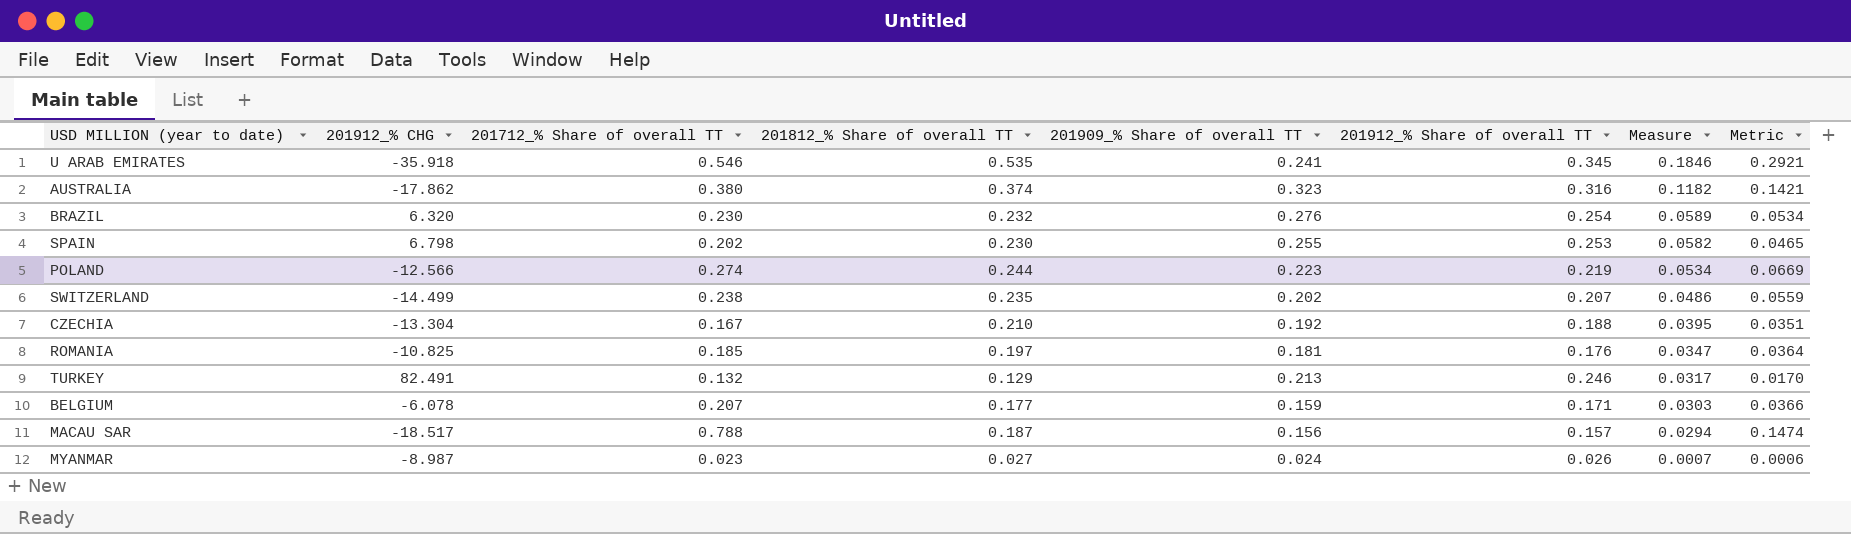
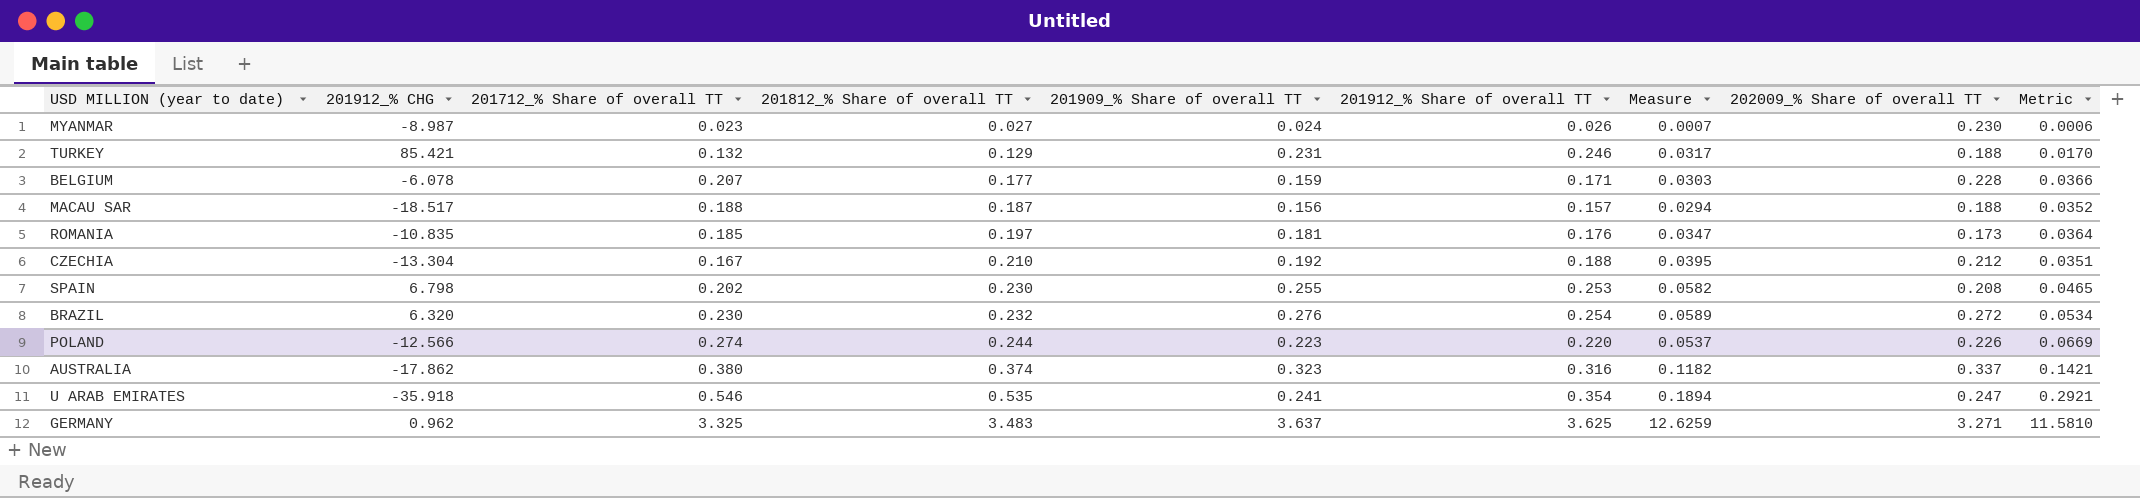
row order: Measure descending -> 201812_% Share of overall TT ascending
column 202009_% Share of overall TT | position: none -> 8
row SWITZERLAND: -14.499 | 0.238 | 0.235 | 0.202 | 0.207 | 0.0486 | 0.0559 -> none
TURKEY | 201912_% CHG: 82.491 -> 85.421
TURKEY | 201909_% Share of overall TT: 0.213 -> 0.231
MACAU SAR | 201712_% Share of overall TT: 0.788 -> 0.188
MACAU SAR | Metric: 0.1474 -> 0.0352
ROMANIA | 201912_% CHG: -10.825 -> -10.835
POLAND | 201912_% Share of overall TT: 0.219 -> 0.220
POLAND | Measure: 0.0534 -> 0.0537
U ARAB EMIRATES | 201912_% Share of overall TT: 0.345 -> 0.354
U ARAB EMIRATES | Measure: 0.1846 -> 0.1894
row GERMANY: none -> 0.962 | 3.325 | 3.483 | 3.637 | 3.625 | 12.6259 | 3.271 | 11.5810

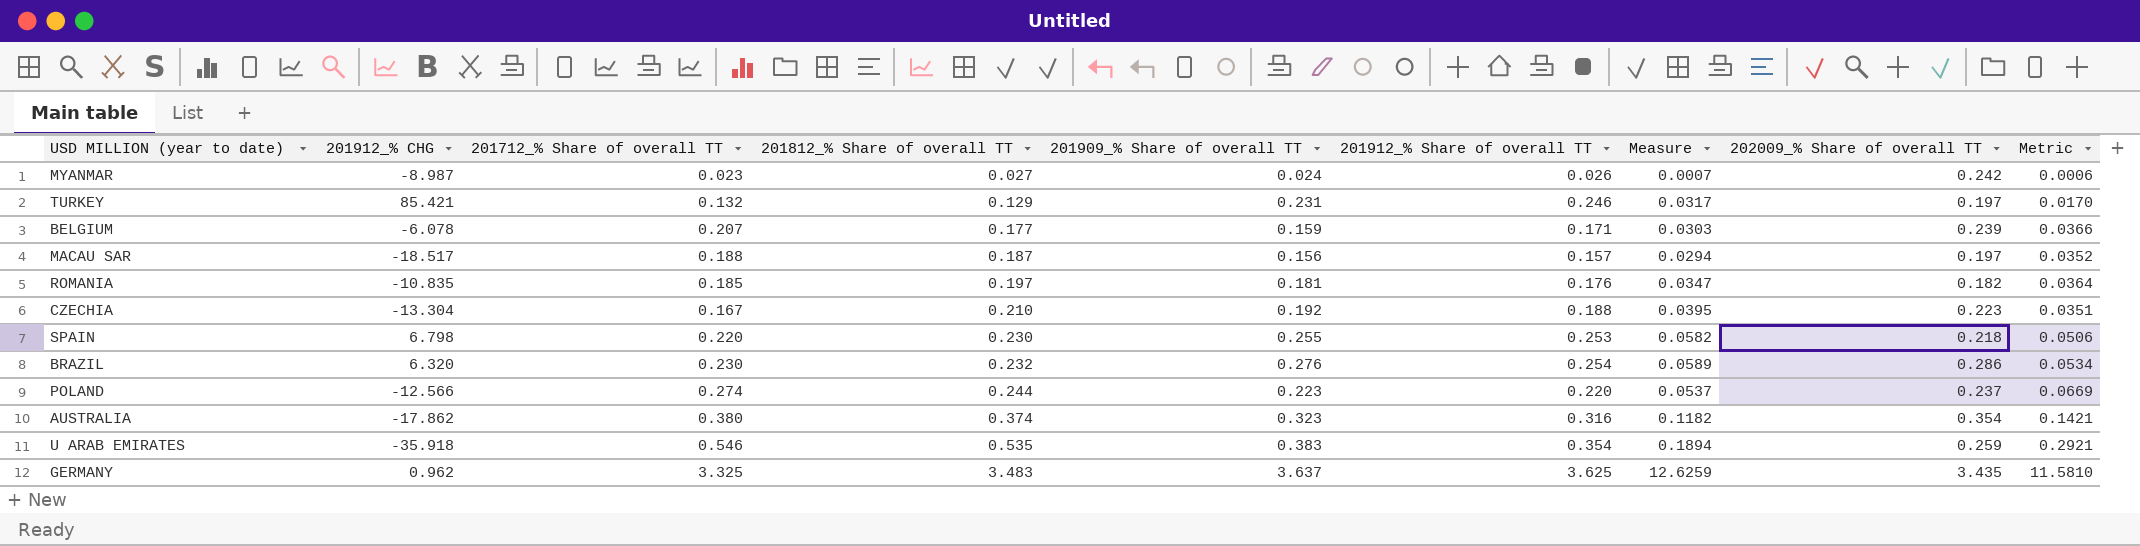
MYANMAR | 202009_% Share of overall TT: 0.230 -> 0.242
TURKEY | 202009_% Share of overall TT: 0.188 -> 0.197
BELGIUM | 202009_% Share of overall TT: 0.228 -> 0.239
MACAU SAR | 202009_% Share of overall TT: 0.188 -> 0.197
ROMANIA | 202009_% Share of overall TT: 0.173 -> 0.182
CZECHIA | 202009_% Share of overall TT: 0.212 -> 0.223
SPAIN | 201712_% Share of overall TT: 0.202 -> 0.220
SPAIN | 202009_% Share of overall TT: 0.208 -> 0.218
SPAIN | Metric: 0.0465 -> 0.0506
BRAZIL | 202009_% Share of overall TT: 0.272 -> 0.286
POLAND | 202009_% Share of overall TT: 0.226 -> 0.237
AUSTRALIA | 202009_% Share of overall TT: 0.337 -> 0.354
U ARAB EMIRATES | 201909_% Share of overall TT: 0.241 -> 0.383
U ARAB EMIRATES | 202009_% Share of overall TT: 0.247 -> 0.259
GERMANY | 202009_% Share of overall TT: 3.271 -> 3.435

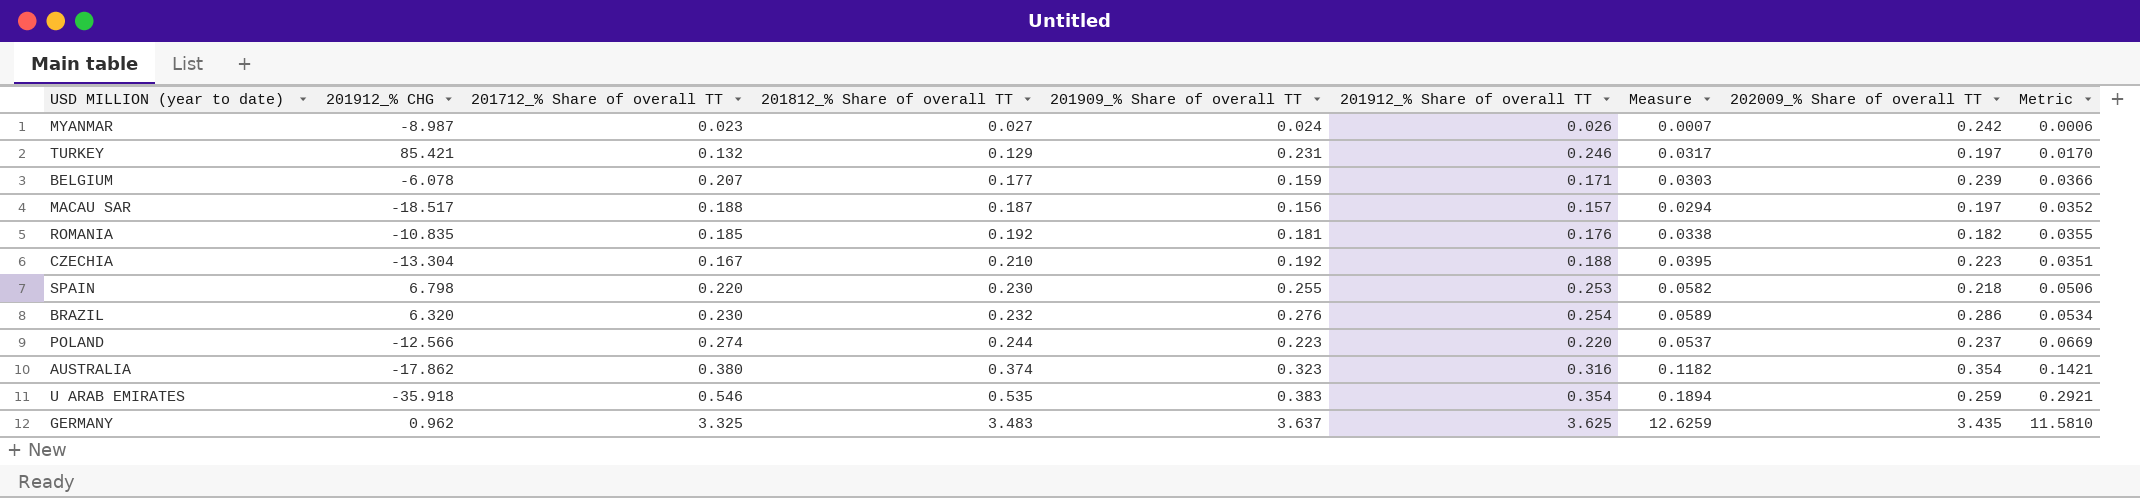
ROMANIA | 201812_% Share of overall TT: 0.197 -> 0.192
ROMANIA | Measure: 0.0347 -> 0.0338
ROMANIA | Metric: 0.0364 -> 0.0355

